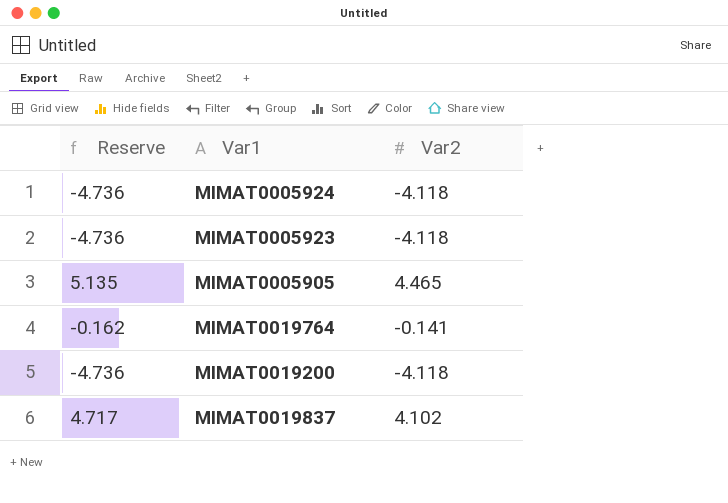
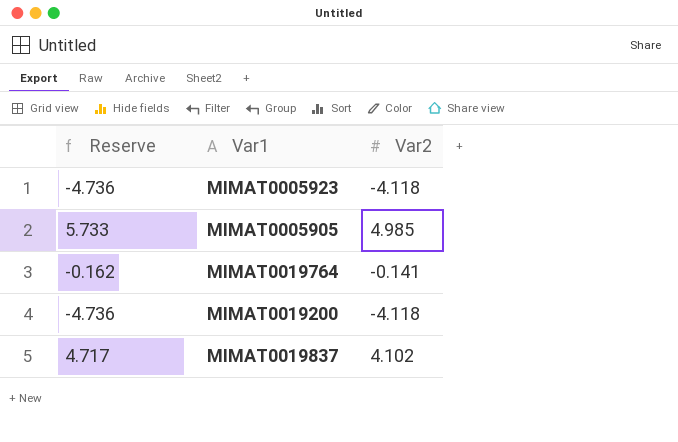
row MIMAT0005924: -4.736 | -4.118 -> none
MIMAT0005905 | Reserve: 5.135 -> 5.733
MIMAT0005905 | Var2: 4.465 -> 4.985

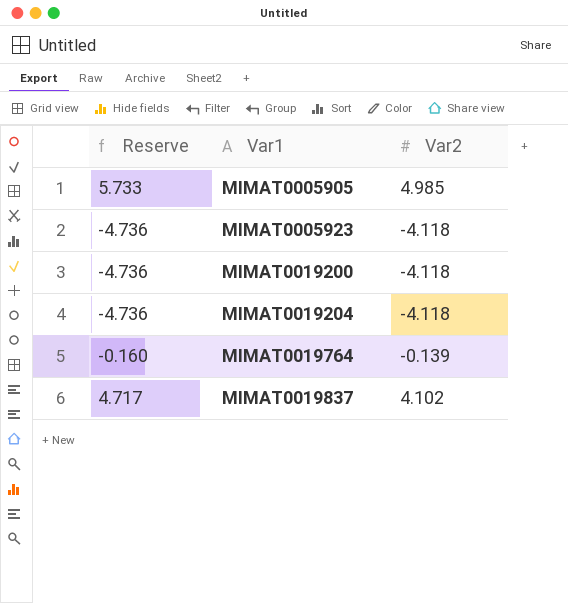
row order: none -> Var1 ascending
row MIMAT0019204: none -> -4.736 | -4.118
MIMAT0019764 | Reserve: -0.162 -> -0.160
MIMAT0019764 | Var2: -0.141 -> -0.139

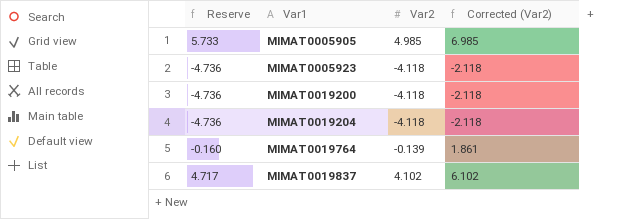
column Corrected (Var2) | formula: none -> [Var2] + 2

